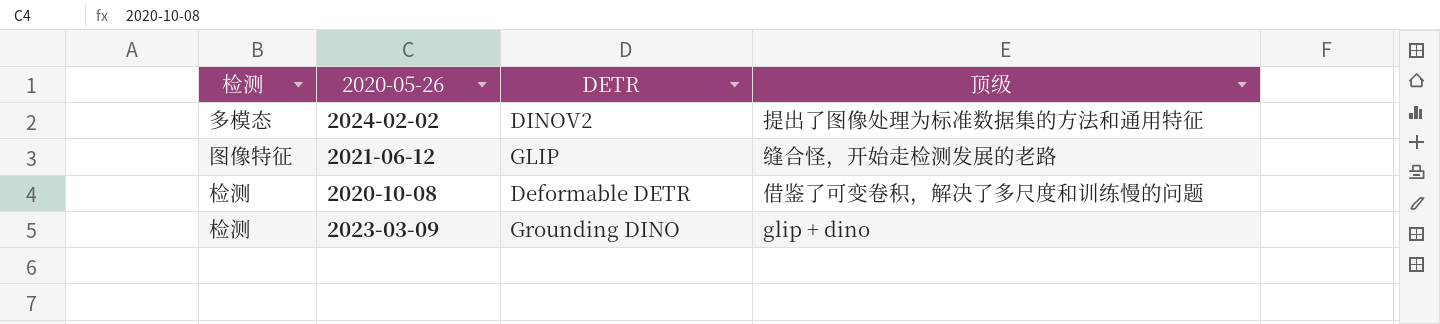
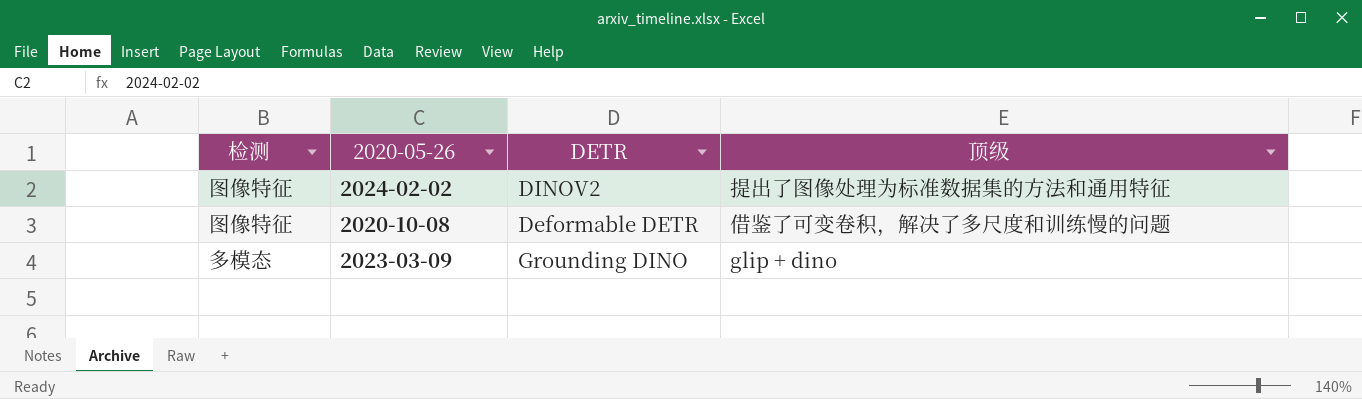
row 2021-06-12: 图像特征 | GLIP | 缝合怪，开始走检测发展的老路 -> none
2024-02-02 | 检测: 多模态 -> 图像特征
2020-10-08 | 检测: 检测 -> 图像特征
2023-03-09 | 检测: 检测 -> 多模态

